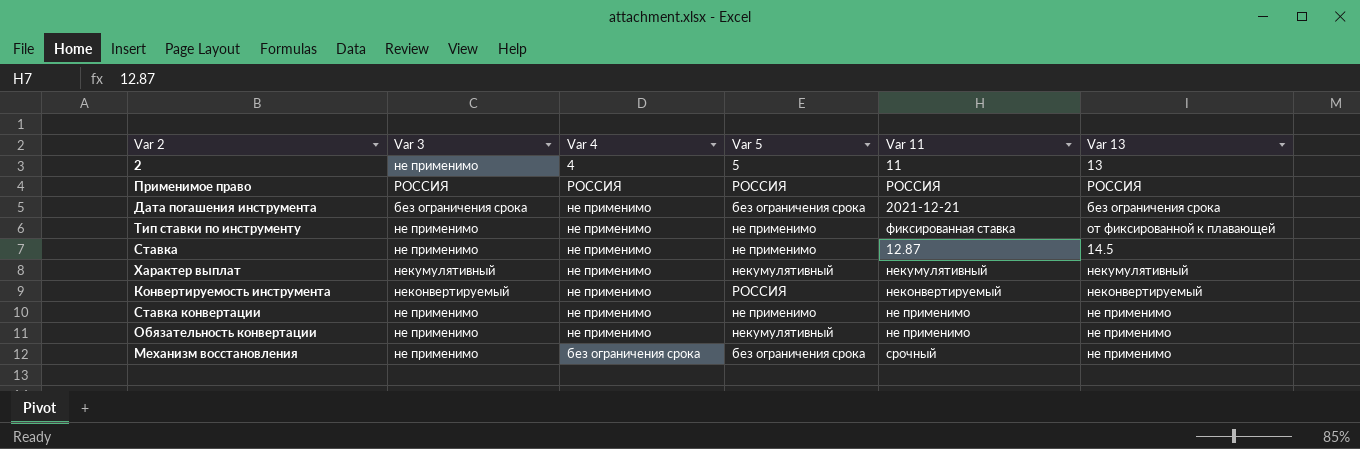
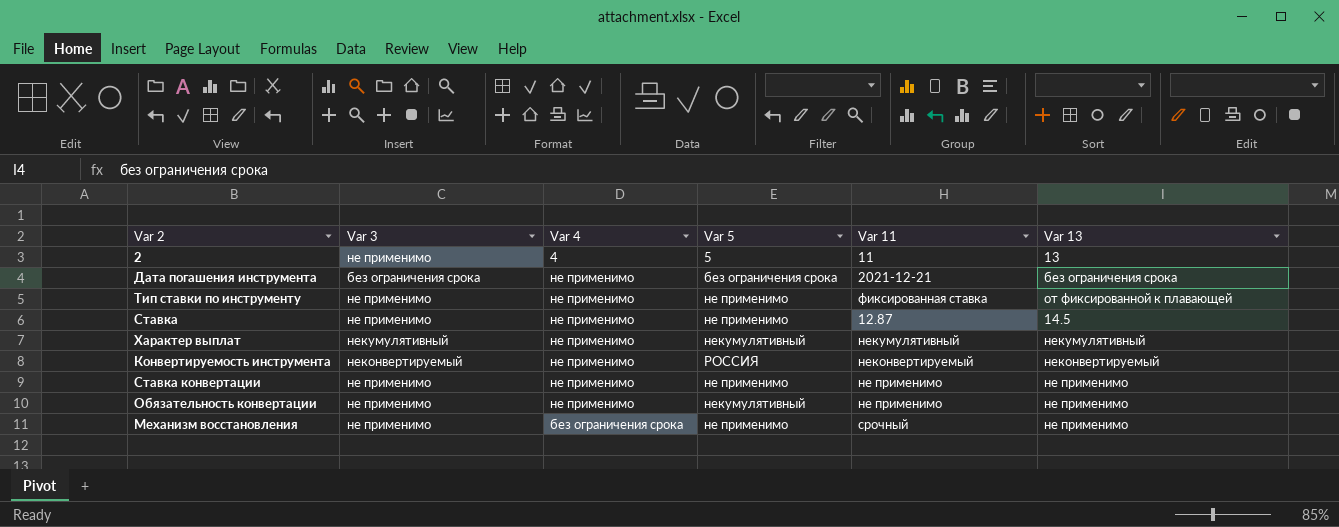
row Применимое право: РОССИЯ | РОССИЯ | РОССИЯ | РОССИЯ | РОССИЯ -> none
Механизм восстановления | Var 5: без ограничения срока -> не применимо

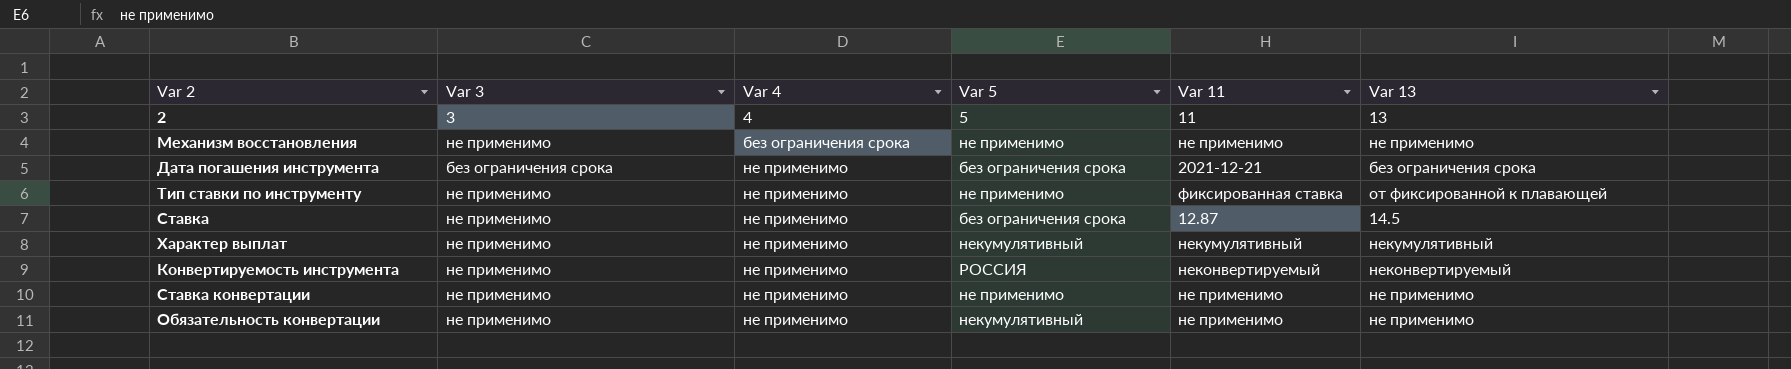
row order: none -> Var 4 ascending
2 | Var 3: не применимо -> 3
Механизм восстановления | Var 11: срочный -> не применимо
Ставка | Var 5: не применимо -> без ограничения срока
Характер выплат | Var 3: некумулятивный -> не применимо
Конвертируемость инструмента | Var 3: неконвертируемый -> не применимо

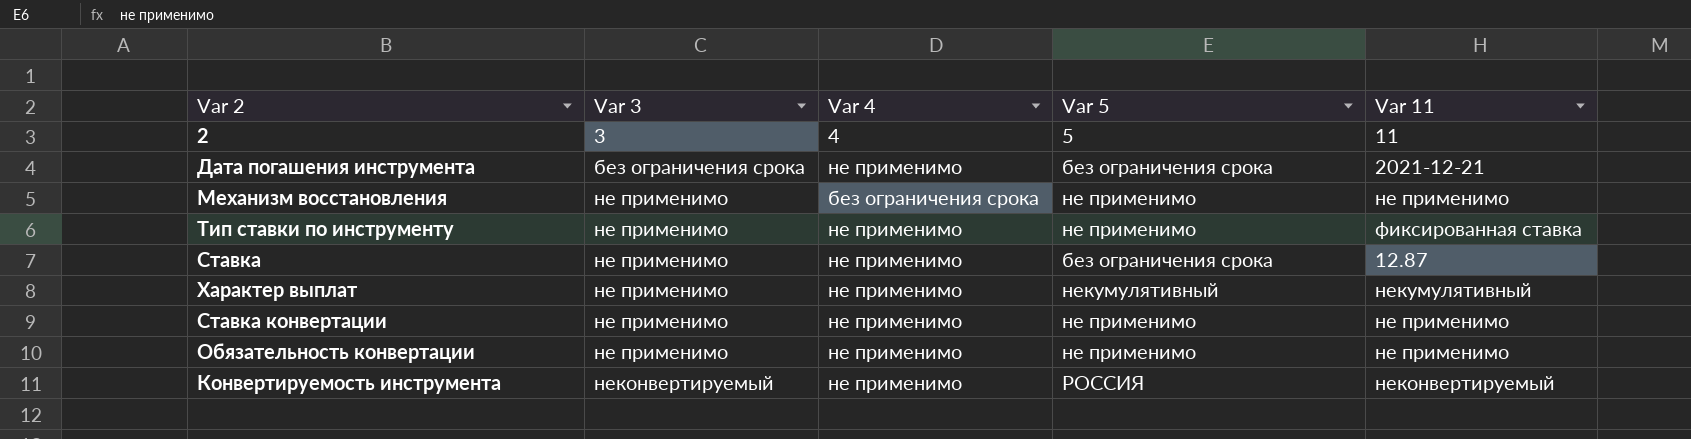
row order: Var 4 ascending -> Var 3 ascending
column Var 13 | position: 6 -> none
Обязательность конвертации | Var 5: некумулятивный -> не применимо
Конвертируемость инструмента | Var 3: не применимо -> неконвертируемый

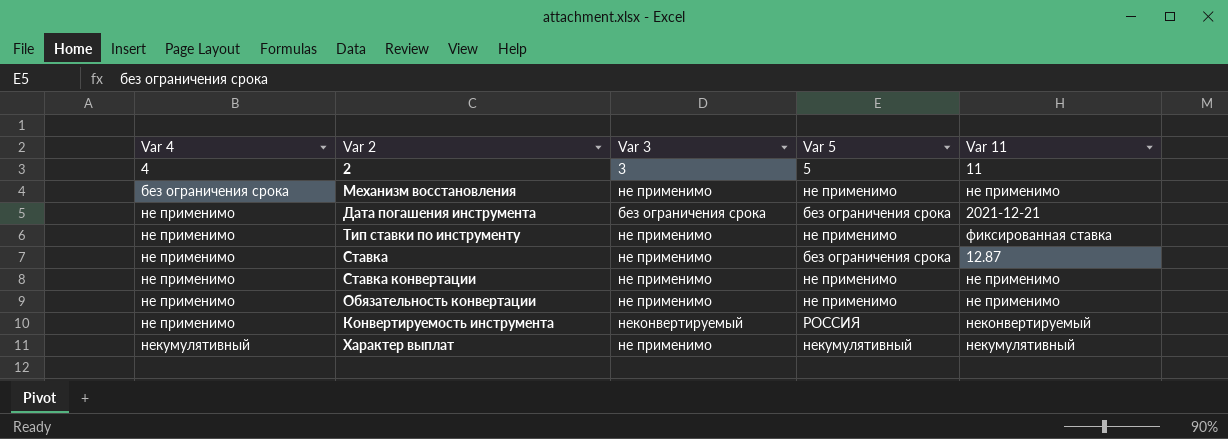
row order: Var 3 ascending -> Var 4 ascending
column Var 4 | position: 3 -> 1
Характер выплат | Var 4: не применимо -> некумулятивный

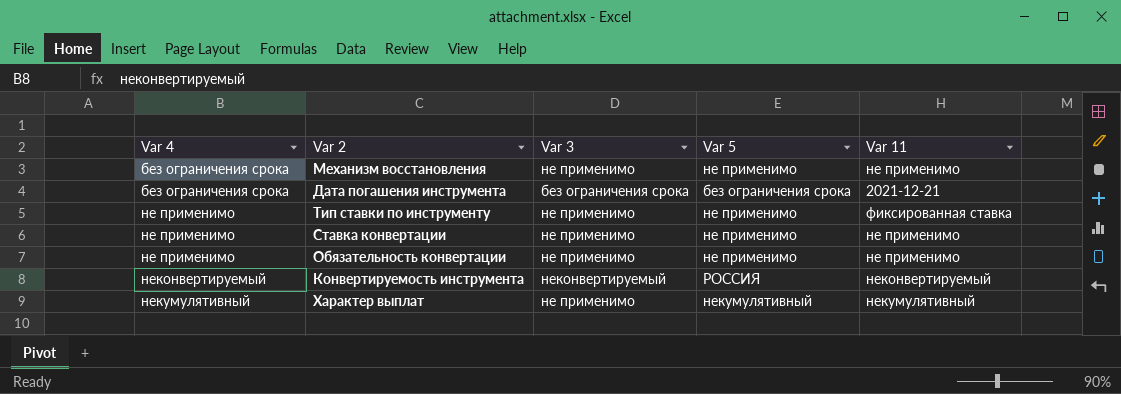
row 2: 4 | 3 | 5 | 11 -> none
row Ставка: не применимо | не применимо | без ограничения срока | 12.87 -> none
Дата погашения инструмента | Var 4: не применимо -> без ограничения срока
Конвертируемость инструмента | Var 4: не применимо -> неконвертируемый

